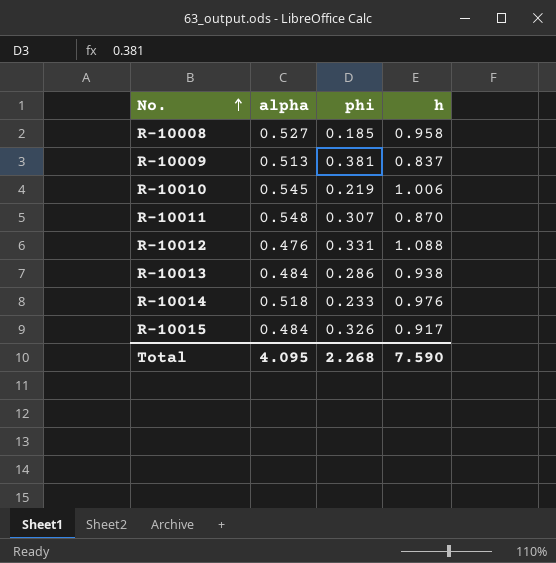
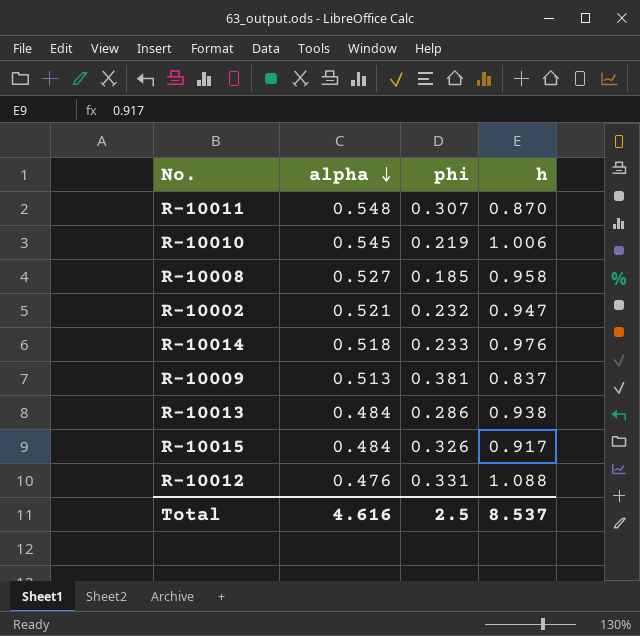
row order: No. ascending -> alpha descending
row R-10002: none -> 0.521 | 0.232 | 0.947
Total | alpha: 4.095 -> 4.616
Total | phi: 2.268 -> 2.5
Total | h: 7.590 -> 8.537

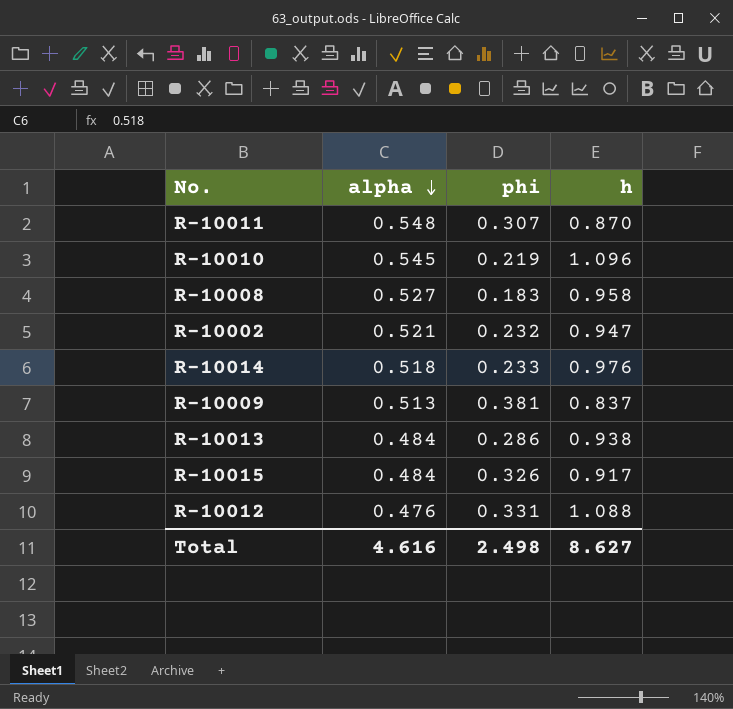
R-10010 | h: 1.006 -> 1.096
R-10008 | phi: 0.185 -> 0.183
Total | phi: 2.5 -> 2.498
Total | h: 8.537 -> 8.627

